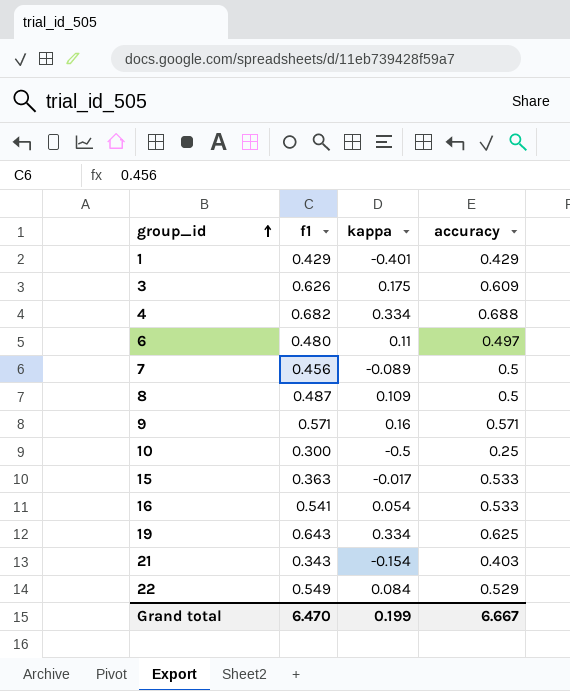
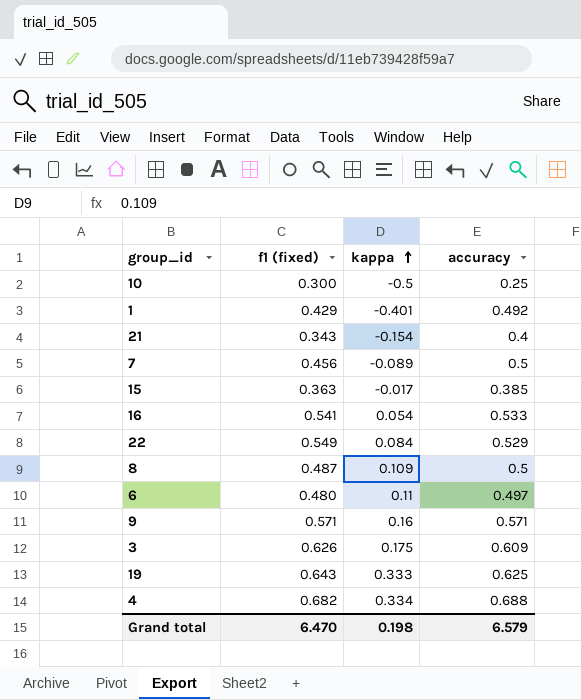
row order: group_id ascending -> kappa ascending
column name: f1 -> f1 (fixed)
1 | accuracy: 0.429 -> 0.492
21 | accuracy: 0.403 -> 0.4
15 | accuracy: 0.533 -> 0.385
19 | kappa: 0.334 -> 0.333
Grand total | kappa: 0.199 -> 0.198
Grand total | accuracy: 6.667 -> 6.579

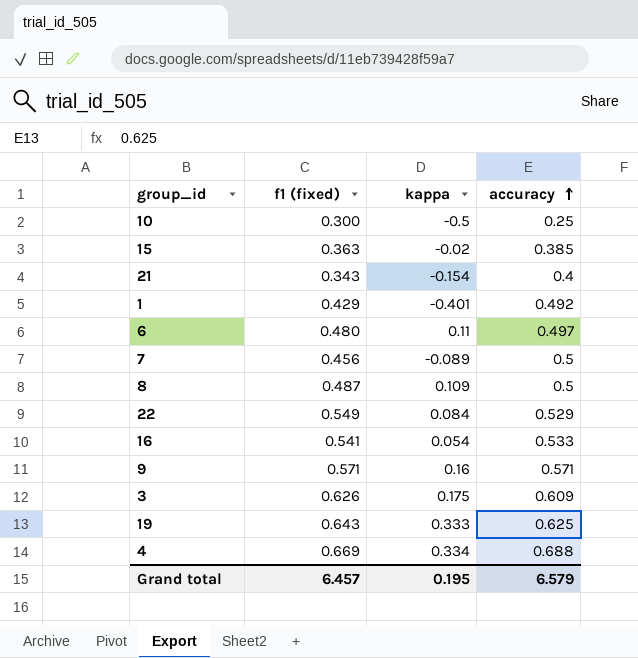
row order: kappa ascending -> accuracy ascending
15 | kappa: -0.017 -> -0.02
4 | f1 (fixed): 0.682 -> 0.669
Grand total | f1 (fixed): 6.470 -> 6.457
Grand total | kappa: 0.198 -> 0.195

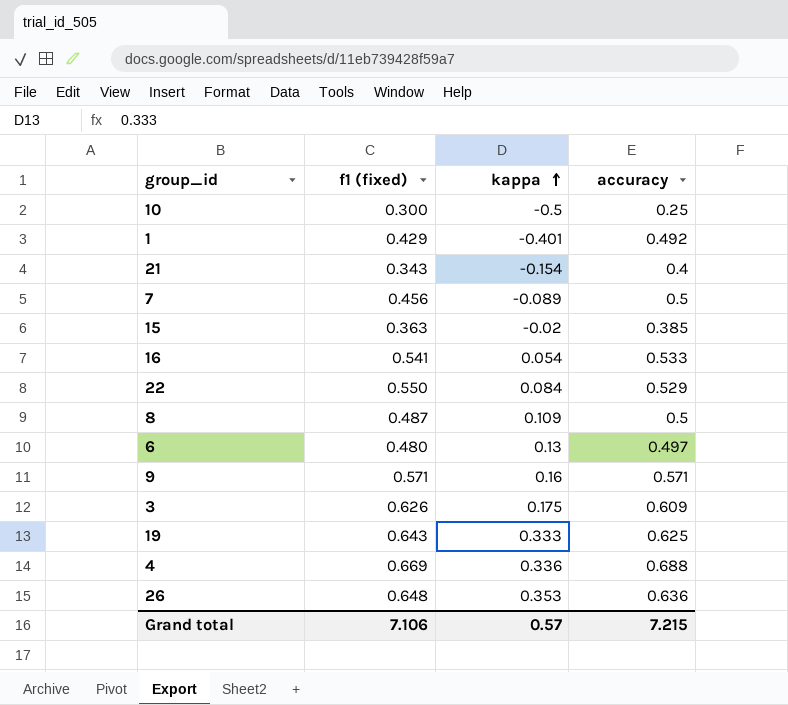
row order: accuracy ascending -> kappa ascending
22 | f1 (fixed): 0.549 -> 0.550
6 | kappa: 0.11 -> 0.13
4 | kappa: 0.334 -> 0.336
row 26: none -> 0.648 | 0.353 | 0.636
Grand total | f1 (fixed): 6.457 -> 7.106
Grand total | kappa: 0.195 -> 0.57
Grand total | accuracy: 6.579 -> 7.215

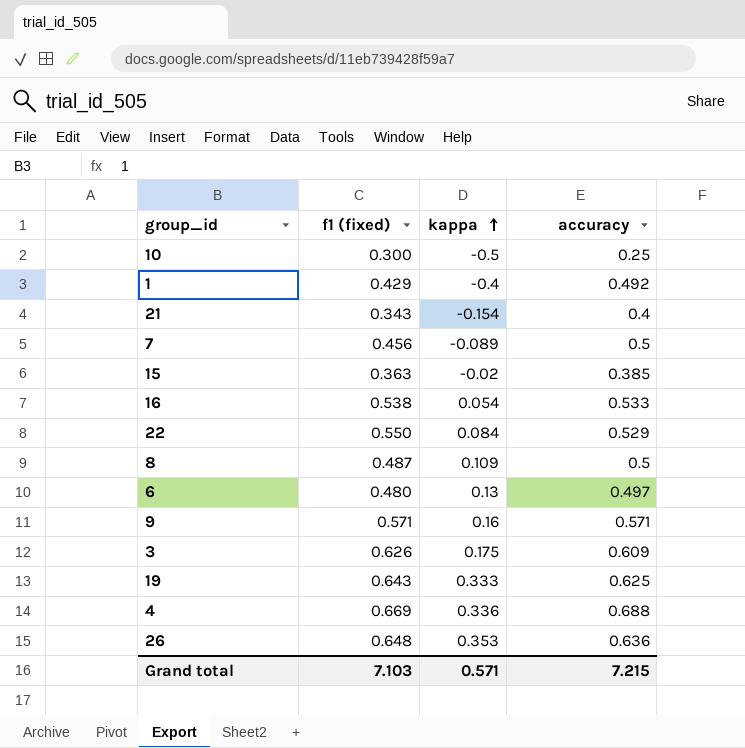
1 | kappa: -0.401 -> -0.4
16 | f1 (fixed): 0.541 -> 0.538
Grand total | f1 (fixed): 7.106 -> 7.103
Grand total | kappa: 0.57 -> 0.571

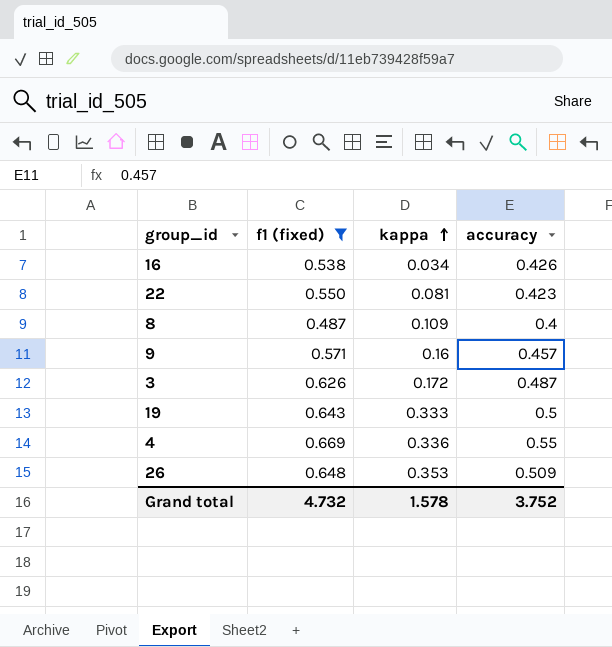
filter: none -> f1 (fixed) >= 0.487
16 | kappa: 0.054 -> 0.034
16 | accuracy: 0.533 -> 0.426
22 | kappa: 0.084 -> 0.081
22 | accuracy: 0.529 -> 0.423
8 | accuracy: 0.5 -> 0.4
9 | accuracy: 0.571 -> 0.457
3 | kappa: 0.175 -> 0.172
3 | accuracy: 0.609 -> 0.487
19 | accuracy: 0.625 -> 0.5
4 | accuracy: 0.688 -> 0.55
26 | accuracy: 0.636 -> 0.509
Grand total | f1 (fixed): 7.103 -> 4.732
Grand total | kappa: 0.571 -> 1.578
Grand total | accuracy: 7.215 -> 3.752

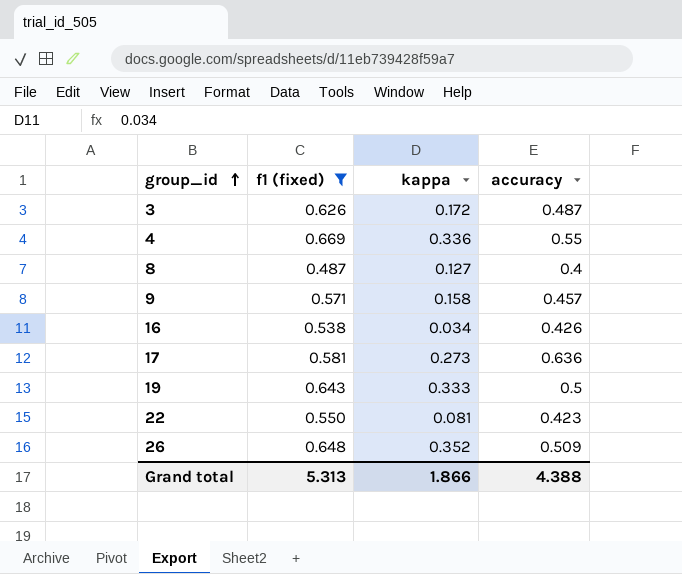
row order: kappa ascending -> group_id ascending
8 | kappa: 0.109 -> 0.127
9 | kappa: 0.16 -> 0.158
row 17: none -> 0.581 | 0.273 | 0.636
26 | kappa: 0.353 -> 0.352
Grand total | f1 (fixed): 4.732 -> 5.313
Grand total | kappa: 1.578 -> 1.866
Grand total | accuracy: 3.752 -> 4.388

